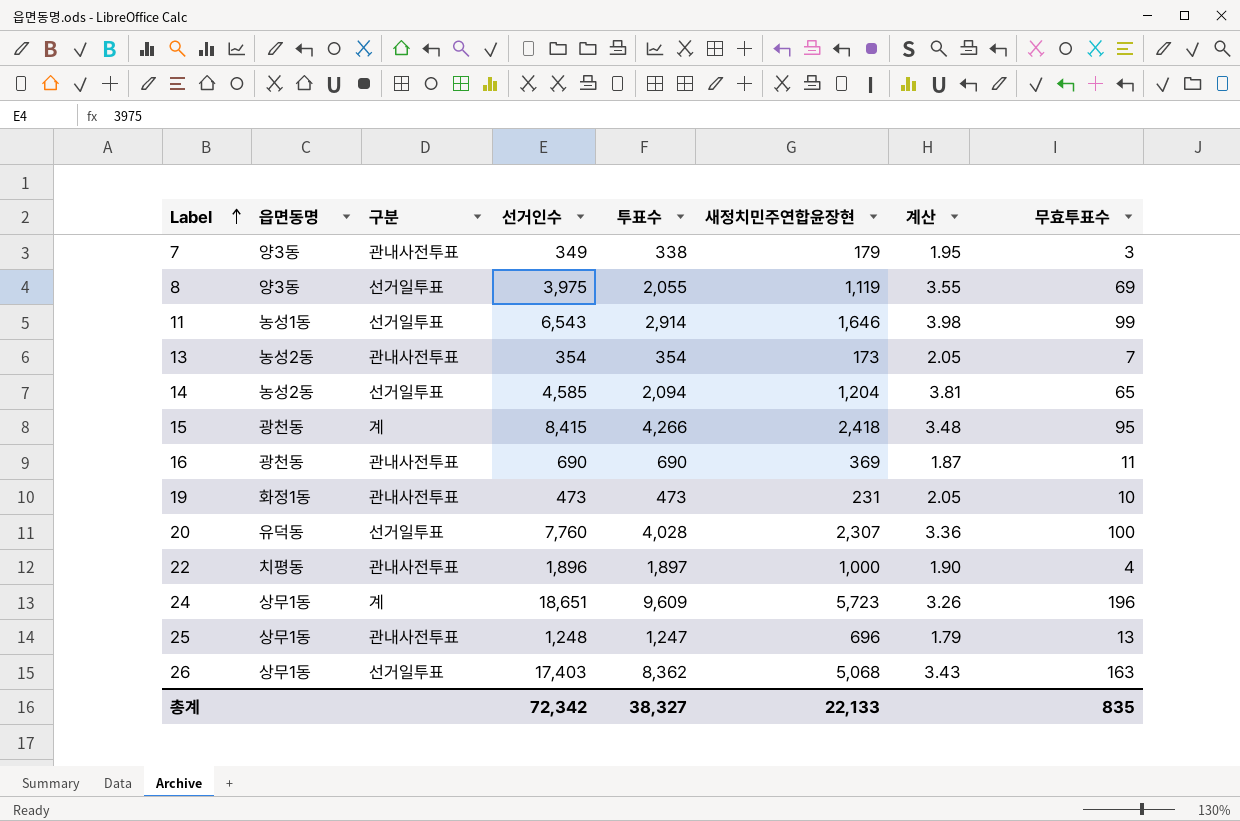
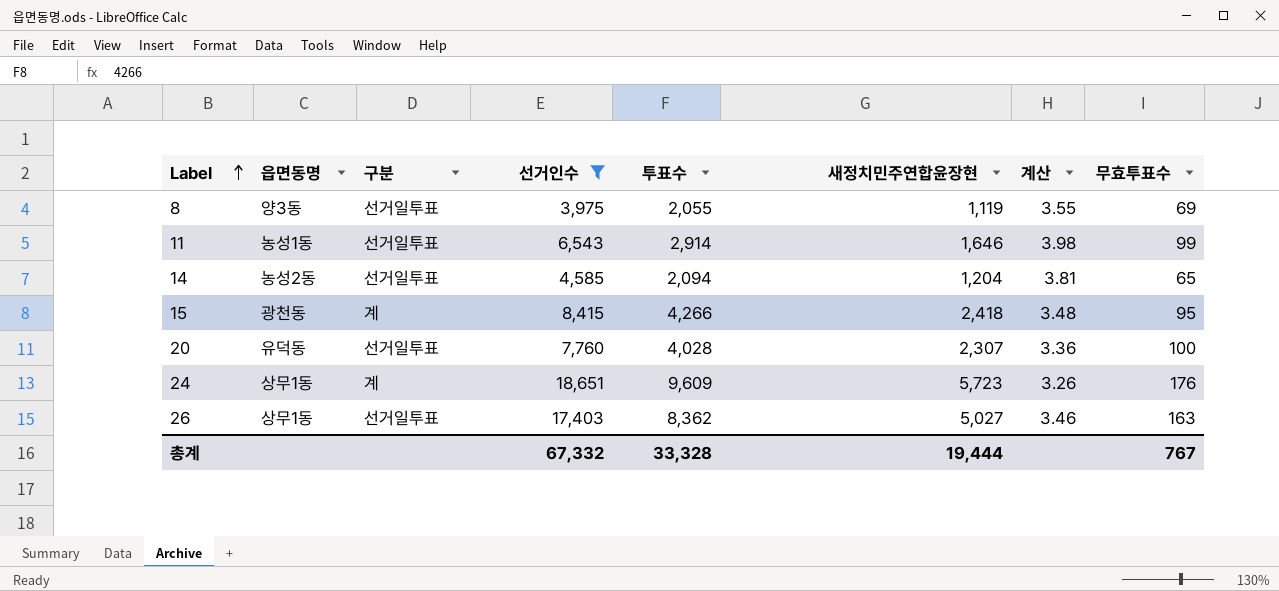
filter: none -> 선거인수 >= 3,975
24 | 무효투표수: 196 -> 176
26 | 새정치민주연합윤장현: 5,068 -> 5,027
26 | 계산: 3.43 -> 3.46
총계 | 선거인수: 72,342 -> 67,332
총계 | 투표수: 38,327 -> 33,328
총계 | 새정치민주연합윤장현: 22,133 -> 19,444
총계 | 무효투표수: 835 -> 767

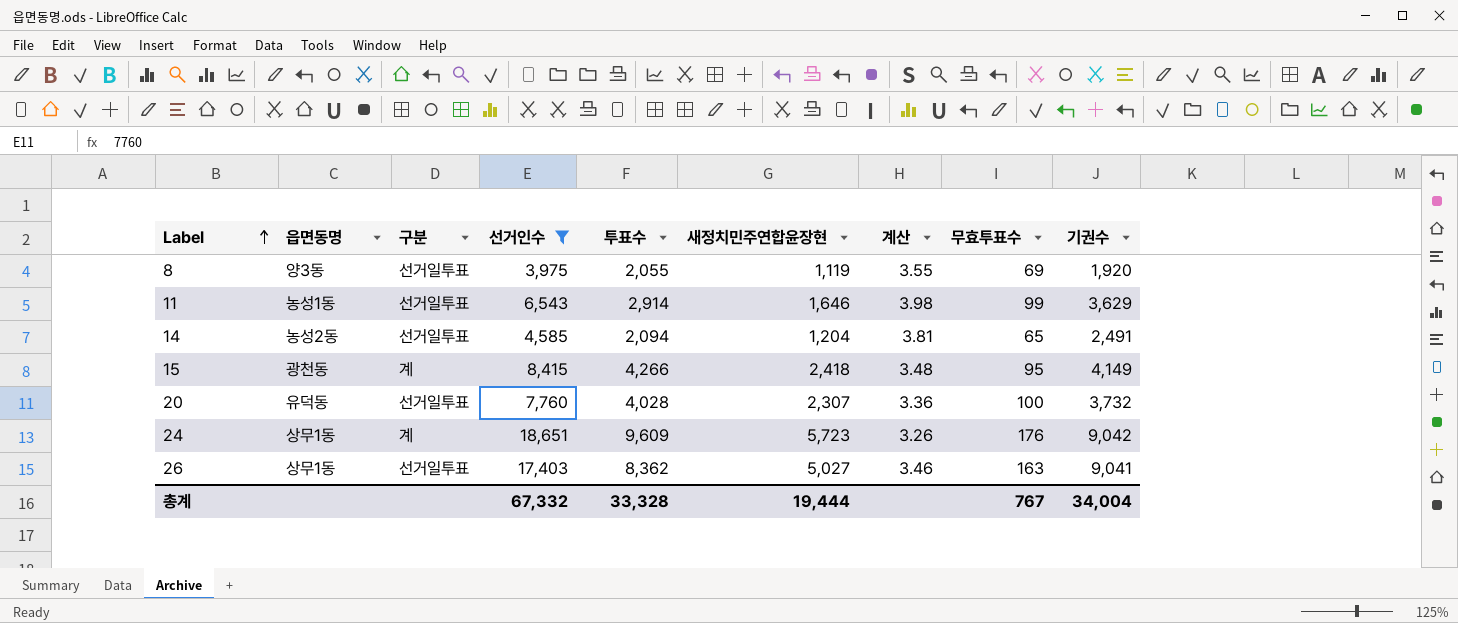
column 기권수 | formula: none -> [선거인수] - [투표수]

